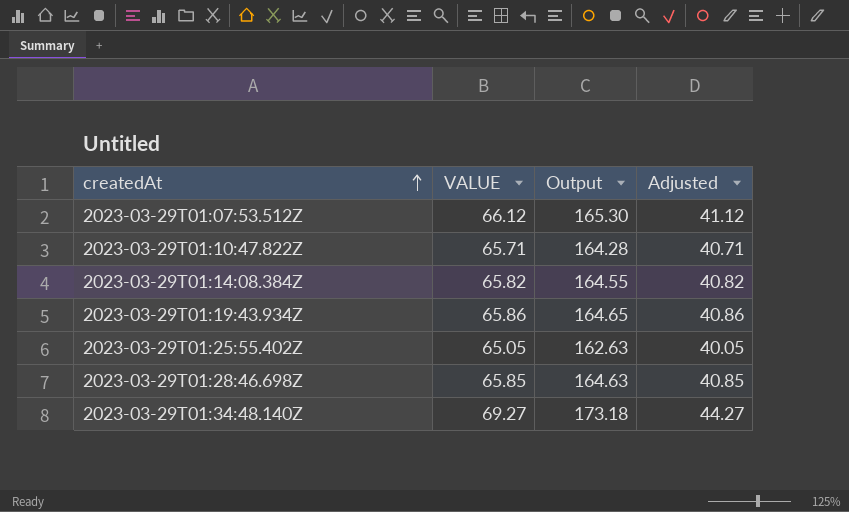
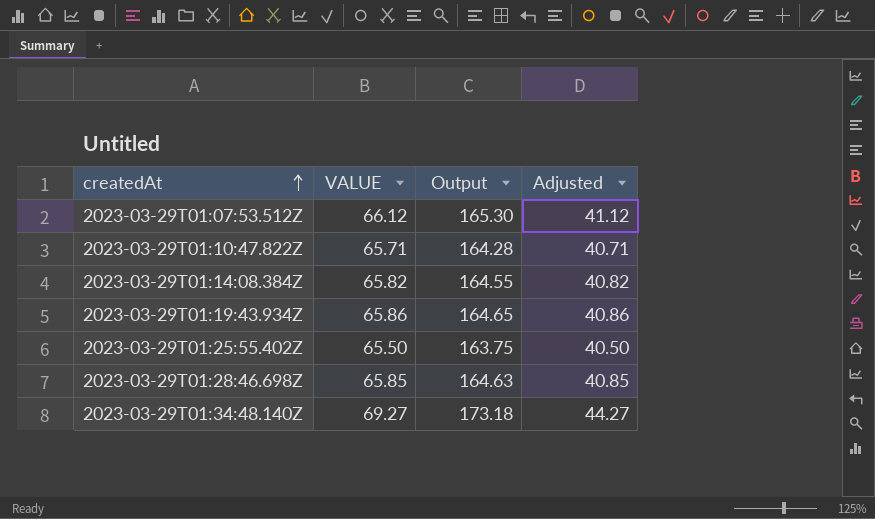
2023-03-29T01:25:55.402Z | VALUE: 65.05 -> 65.50
2023-03-29T01:25:55.402Z | Output: 162.63 -> 163.75
2023-03-29T01:25:55.402Z | Adjusted: 40.05 -> 40.50

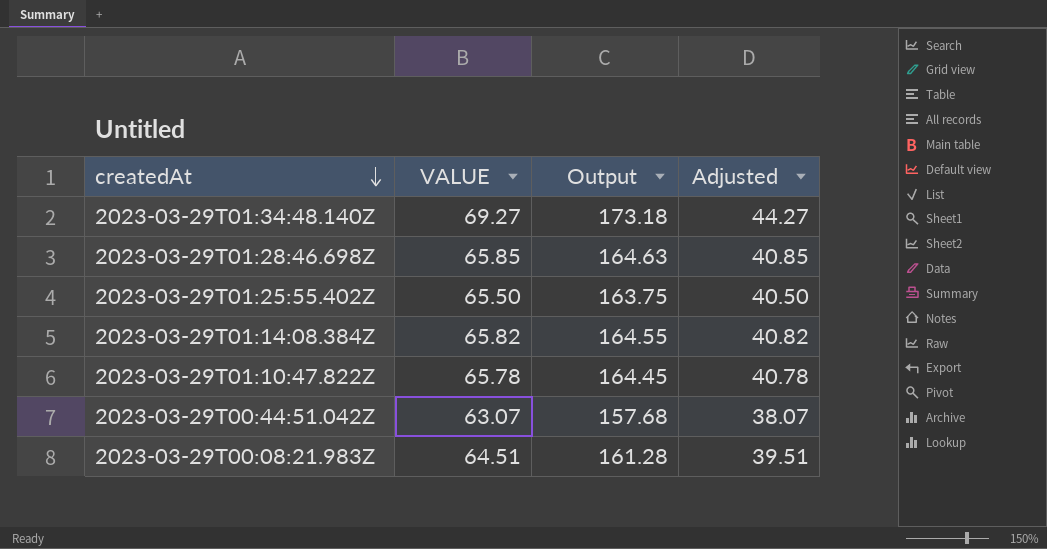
row order: createdAt ascending -> createdAt descending
row 2023-03-29T01:07:53.512Z: 66.12 | 165.30 | 41.12 -> none
row 2023-03-29T01:19:43.934Z: 65.86 | 164.65 | 40.86 -> none
2023-03-29T01:10:47.822Z | VALUE: 65.71 -> 65.78
2023-03-29T01:10:47.822Z | Output: 164.28 -> 164.45
2023-03-29T01:10:47.822Z | Adjusted: 40.71 -> 40.78
row 2023-03-29T00:44:51.042Z: none -> 63.07 | 157.68 | 38.07
row 2023-03-29T00:08:21.983Z: none -> 64.51 | 161.28 | 39.51

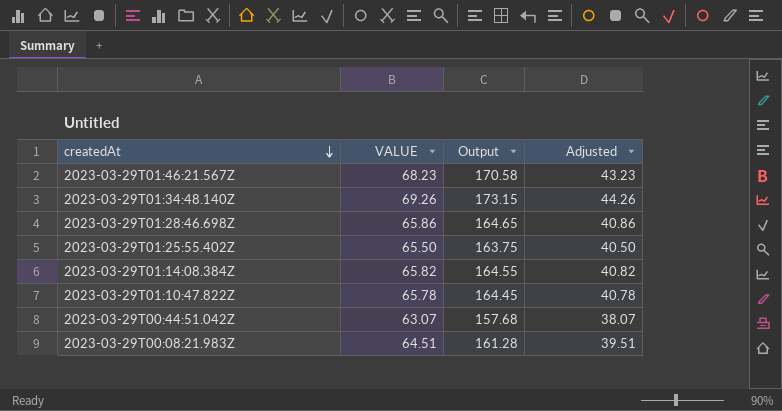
row 2023-03-29T01:46:21.567Z: none -> 68.23 | 170.58 | 43.23
2023-03-29T01:34:48.140Z | VALUE: 69.27 -> 69.26
2023-03-29T01:34:48.140Z | Output: 173.18 -> 173.15
2023-03-29T01:34:48.140Z | Adjusted: 44.27 -> 44.26
2023-03-29T01:28:46.698Z | VALUE: 65.85 -> 65.86
2023-03-29T01:28:46.698Z | Output: 164.63 -> 164.65
2023-03-29T01:28:46.698Z | Adjusted: 40.85 -> 40.86

